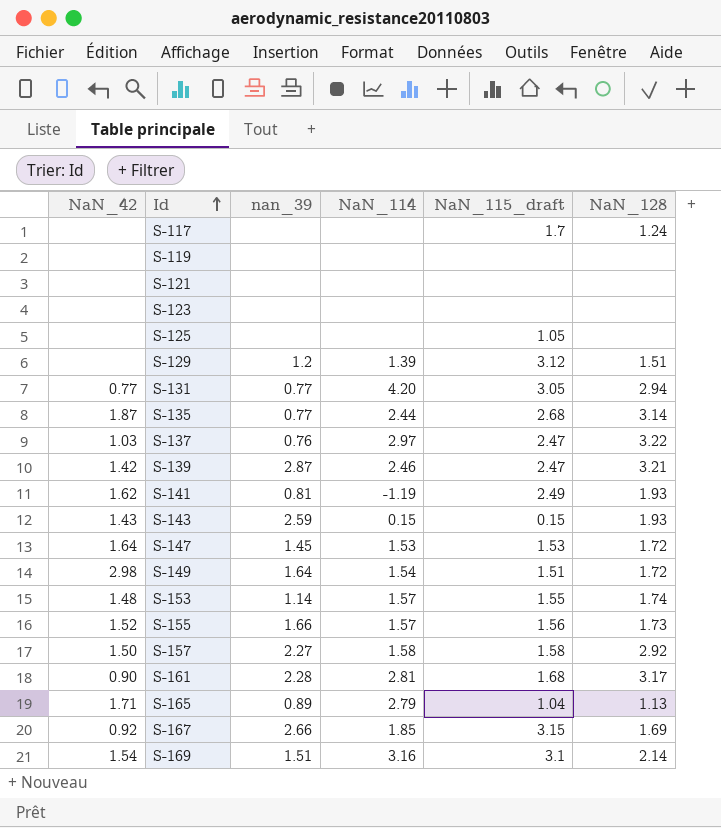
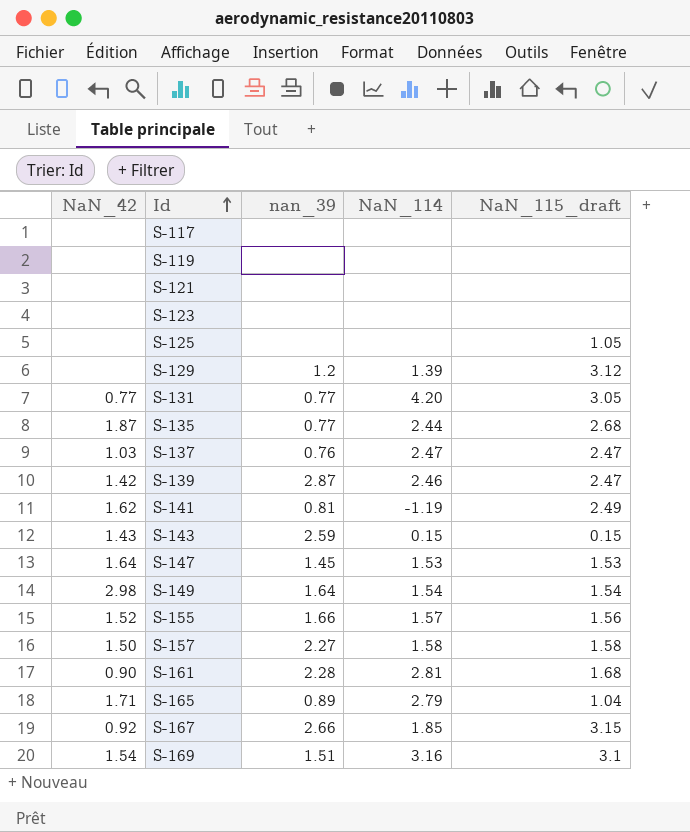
column NaN_128 | position: 6 -> none
row S-153: 1.48 | 1.14 | 1.57 | 1.55 | 1.74 -> none
S-117 | NaN_115_draft: 1.7 -> none
S-137 | NaN_114: 2.97 -> 2.47
S-149 | NaN_115_draft: 1.51 -> 1.54

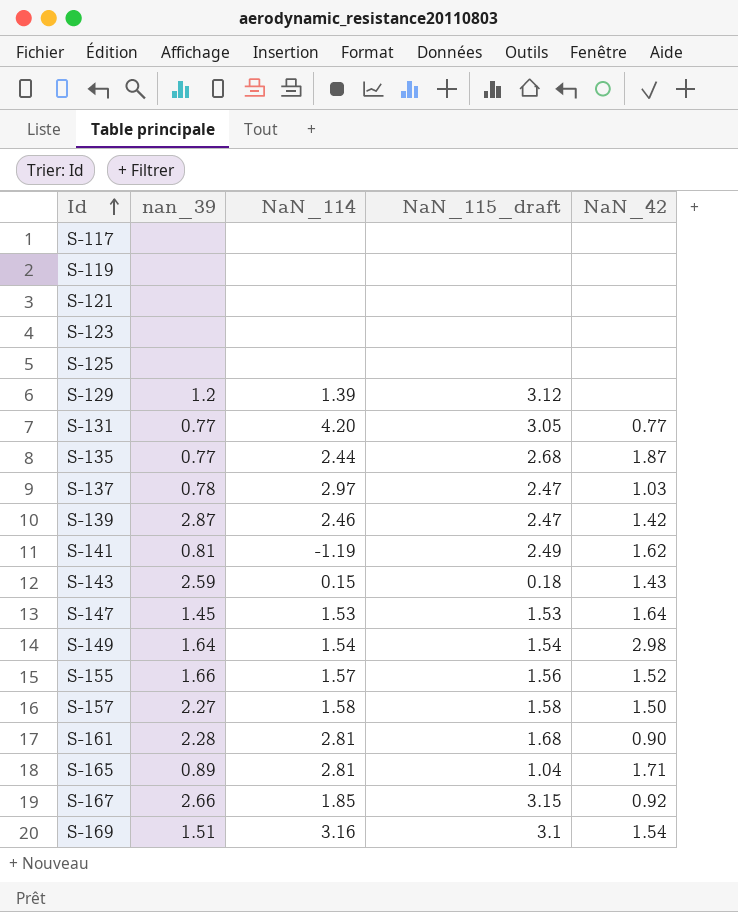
column NaN_42 | position: 1 -> 5
S-125 | NaN_115_draft: 1.05 -> none
S-137 | nan_39: 0.76 -> 0.78
S-137 | NaN_114: 2.47 -> 2.97
S-143 | NaN_115_draft: 0.15 -> 0.18
S-165 | NaN_114: 2.79 -> 2.81

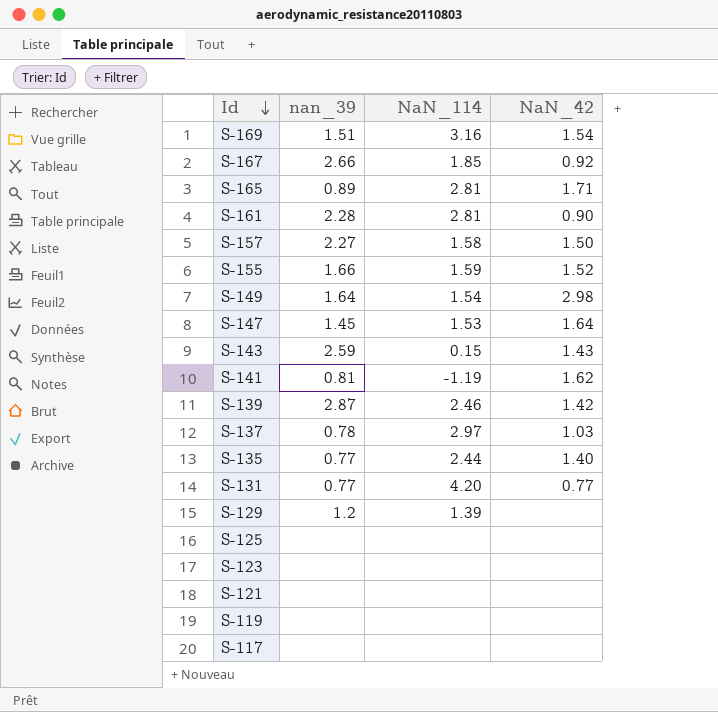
row order: Id ascending -> Id descending
column NaN_115_draft | position: 4 -> none
S-155 | NaN_114: 1.57 -> 1.59
S-135 | NaN_42: 1.87 -> 1.40

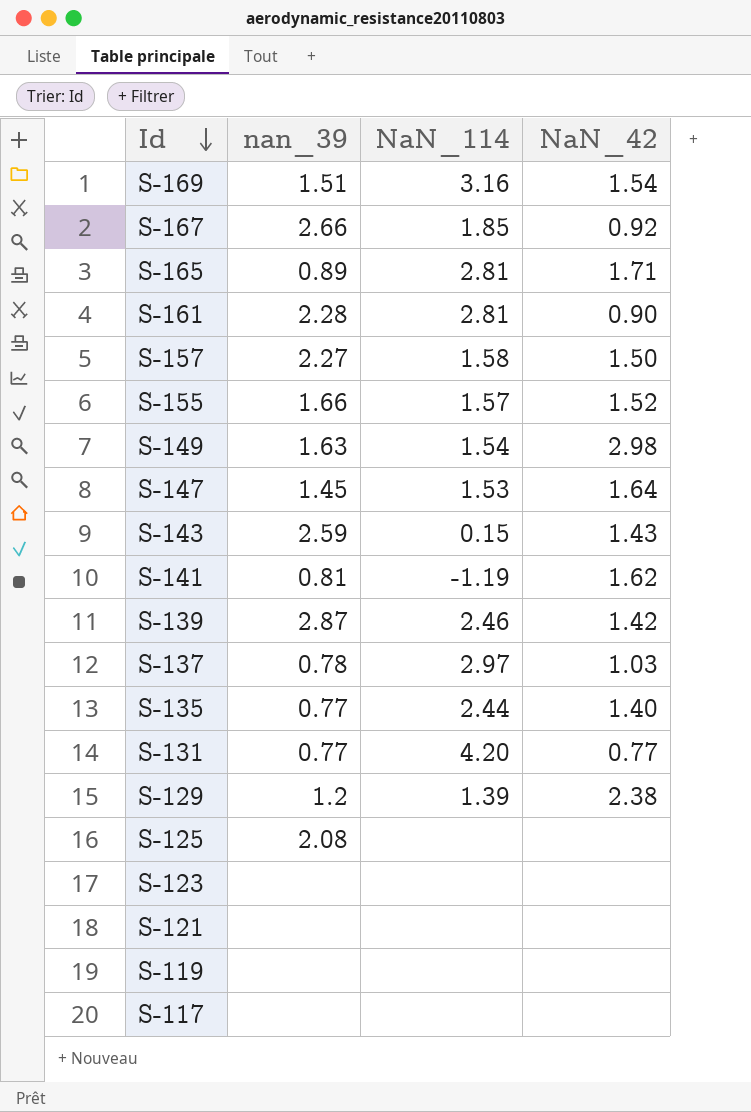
S-155 | NaN_114: 1.59 -> 1.57
S-149 | nan_39: 1.64 -> 1.63
S-129 | NaN_42: none -> 2.38
S-125 | nan_39: none -> 2.08

